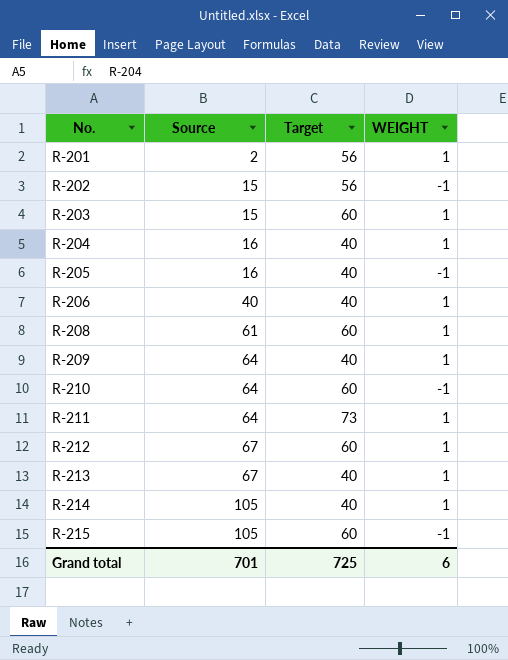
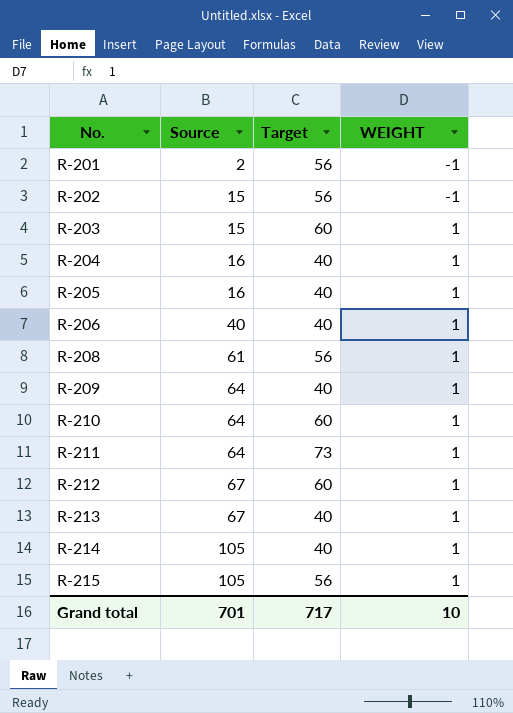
R-201 | WEIGHT: 1 -> -1
R-205 | WEIGHT: -1 -> 1
R-208 | Target: 60 -> 56
R-210 | WEIGHT: -1 -> 1
R-215 | Target: 60 -> 56
R-215 | WEIGHT: -1 -> 1
Grand total | Target: 725 -> 717
Grand total | WEIGHT: 6 -> 10

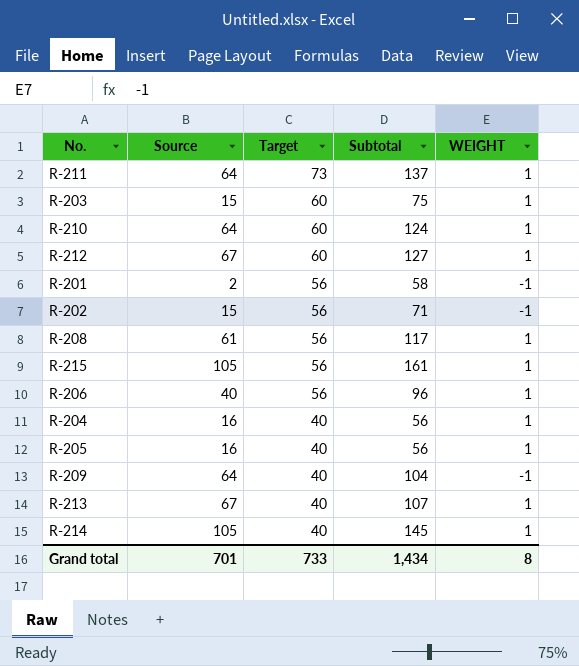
row order: No. ascending -> Target descending
column Subtotal | formula: none -> [Source] + [Target]
R-206 | Target: 40 -> 56
R-209 | WEIGHT: 1 -> -1
Grand total | Target: 717 -> 733
Grand total | WEIGHT: 10 -> 8

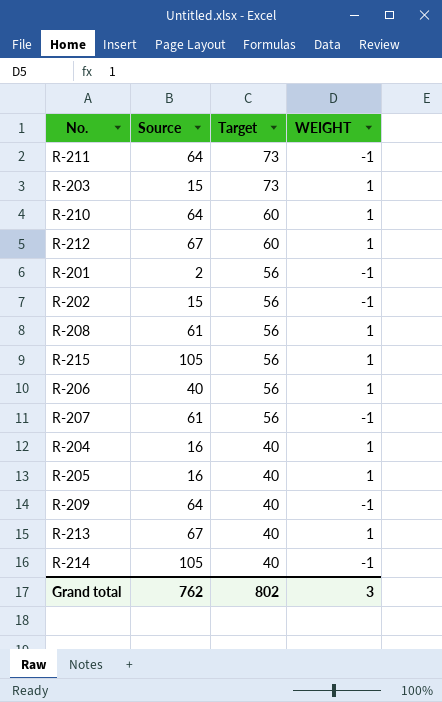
column Subtotal | formula: [Source] + [Target] -> none
R-211 | WEIGHT: 1 -> -1
R-203 | Target: 60 -> 73
row R-207: none -> 61 | 56 | -1
R-214 | WEIGHT: 1 -> -1
Grand total | Source: 701 -> 762
Grand total | Target: 733 -> 802
Grand total | WEIGHT: 8 -> 3

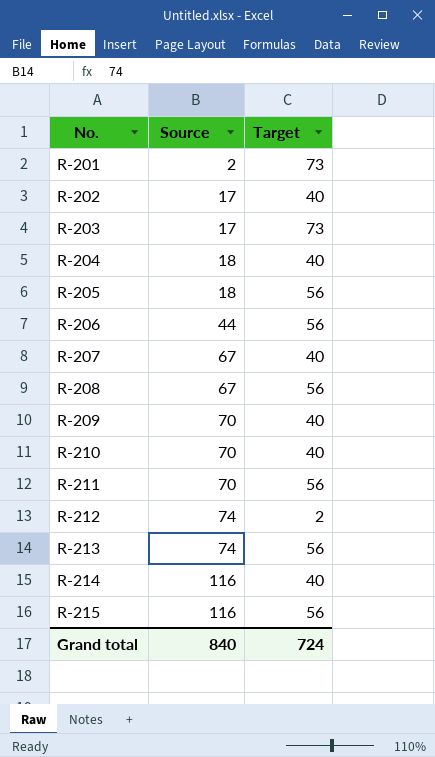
row order: Target descending -> No. ascending
column WEIGHT | position: 4 -> none
R-201 | Target: 56 -> 73
R-202 | Source: 15 -> 17
R-202 | Target: 56 -> 40
R-203 | Source: 15 -> 17
R-204 | Source: 16 -> 18
R-205 | Source: 16 -> 18
R-205 | Target: 40 -> 56
R-206 | Source: 40 -> 44
R-207 | Source: 61 -> 67
R-207 | Target: 56 -> 40
R-208 | Source: 61 -> 67
R-209 | Source: 64 -> 70
R-210 | Source: 64 -> 70
R-210 | Target: 60 -> 40
R-211 | Source: 64 -> 70
R-211 | Target: 73 -> 56
R-212 | Source: 67 -> 74
R-212 | Target: 60 -> 2
R-213 | Source: 67 -> 74
R-213 | Target: 40 -> 56
R-214 | Source: 105 -> 116
R-215 | Source: 105 -> 116
Grand total | Source: 762 -> 840
Grand total | Target: 802 -> 724

